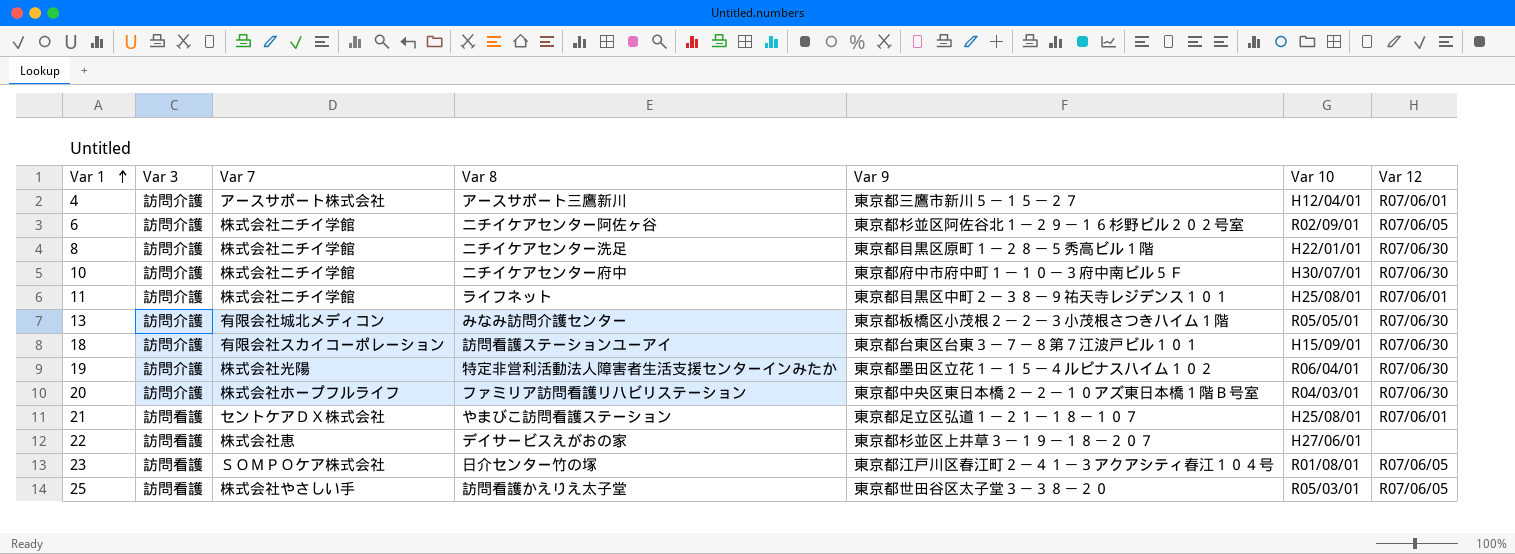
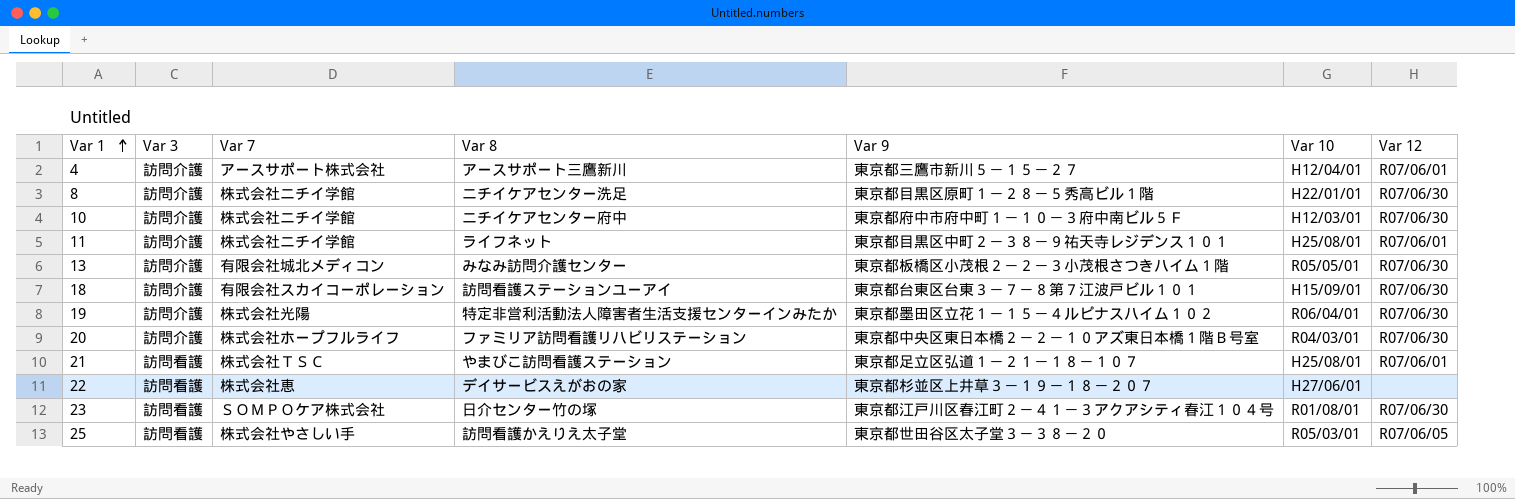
row 6: 訪問介護 | 株式会社ニチイ学館 | ニチイケアセンター阿佐ヶ谷 | 東京都杉並区阿佐谷北１－２９－１６杉野ビル２０２号室 | R02/09/01 | R07/06/05 -> none
10 | Var 10: H30/07/01 -> H12/03/01
21 | Var 7: セントケアＤＸ株式会社 -> 株式会社ＴＳＣ
23 | Var 12: R07/06/05 -> R07/06/30

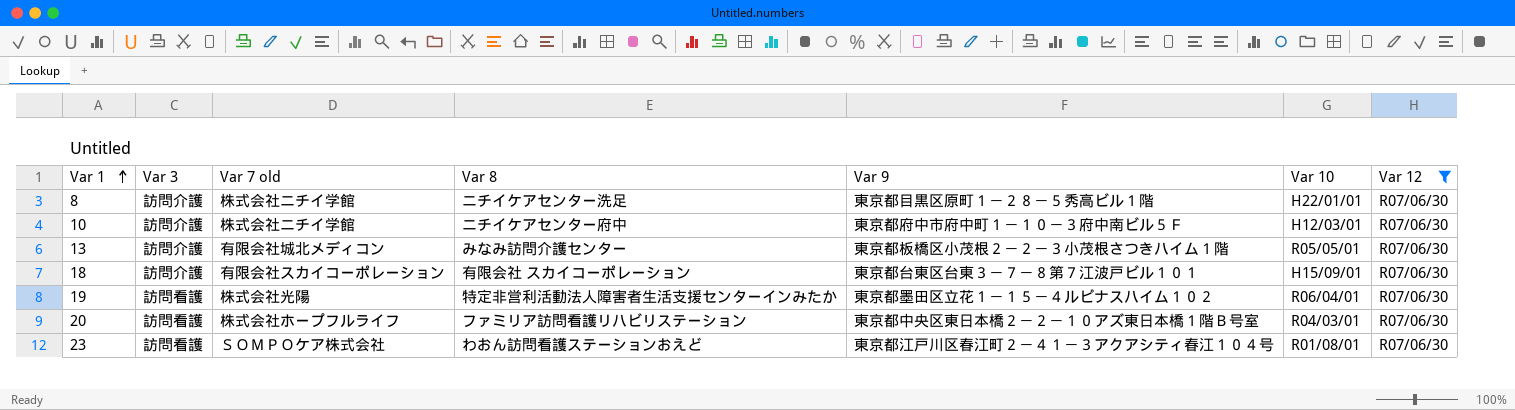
filter: none -> Var 12 = R07/06/30
column name: Var 7 -> Var 7 old
18 | Var 8: 訪問看護ステーションユーアイ -> 有限会社 スカイコーポレーション
19 | Var 3: 訪問介護 -> 訪問看護
20 | Var 3: 訪問介護 -> 訪問看護
23 | Var 8: 日介センター竹の塚 -> わおん訪問看護ステーションおえど

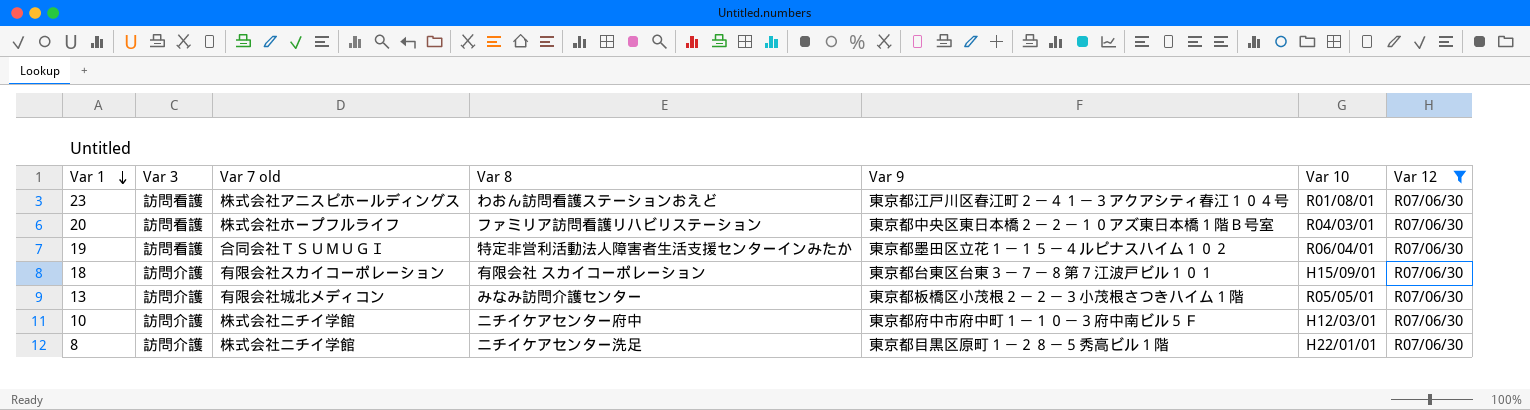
row order: Var 1 ascending -> Var 1 descending
23 | Var 7 old: ＳＯＭＰＯケア株式会社 -> 株式会社アニスピホールディングス
19 | Var 7 old: 株式会社光陽 -> 合同会社ＴＳＵＭＵＧＩ

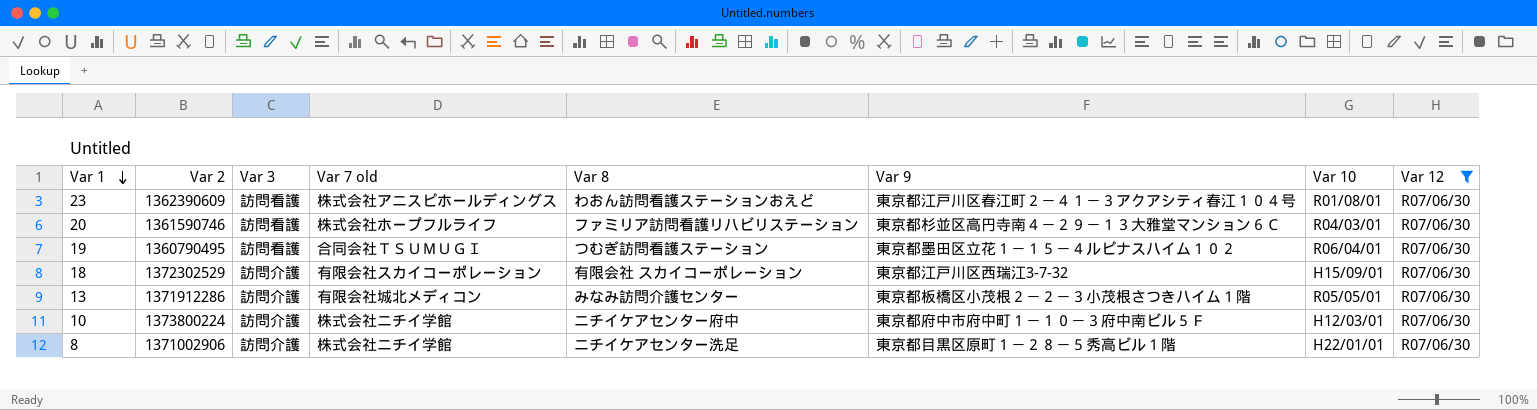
column Var 2 | position: none -> 2
20 | Var 9: 東京都中央区東日本橋２－２－１０アズ東日本橋１階Ｂ号室 -> 東京都杉並区高円寺南４－２９－１３大雅堂マンション６Ｃ
19 | Var 8: 特定非営利活動法人障害者生活支援センターインみたか -> つむぎ訪問看護ステーション
18 | Var 9: 東京都台東区台東３－７－８第７江波戸ビル１０１ -> 東京都江戸川区西瑞江3-7-32

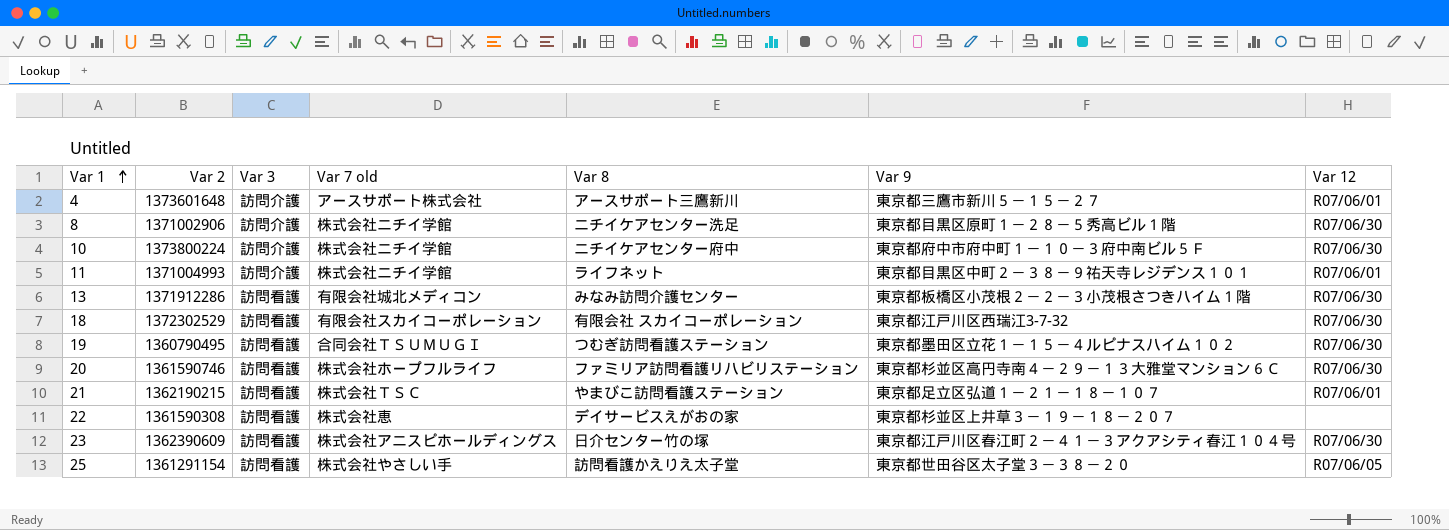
filter: Var 12 = R07/06/30 -> none
row order: Var 1 descending -> Var 1 ascending
column Var 10 | position: 7 -> none
13 | Var 3: 訪問介護 -> 訪問看護
18 | Var 3: 訪問介護 -> 訪問看護
23 | Var 8: わおん訪問看護ステーションおえど -> 日介センター竹の塚

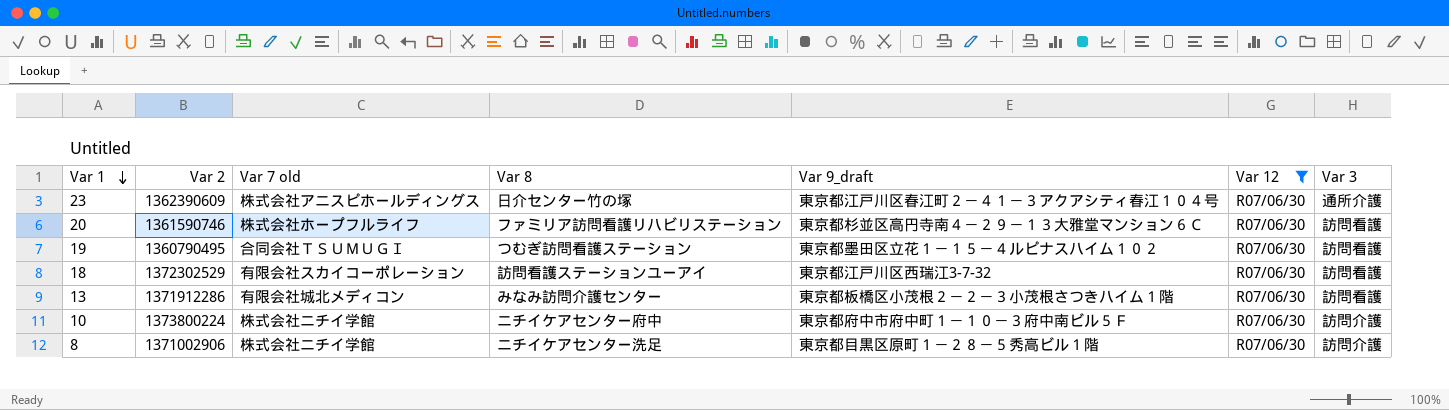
filter: none -> Var 12 = R07/06/30
row order: Var 1 ascending -> Var 1 descending
column name: Var 9 -> Var 9_draft
column Var 3 | position: 3 -> 7
23 | Var 3: 訪問看護 -> 通所介護
18 | Var 8: 有限会社 スカイコーポレーション -> 訪問看護ステーションユーアイ

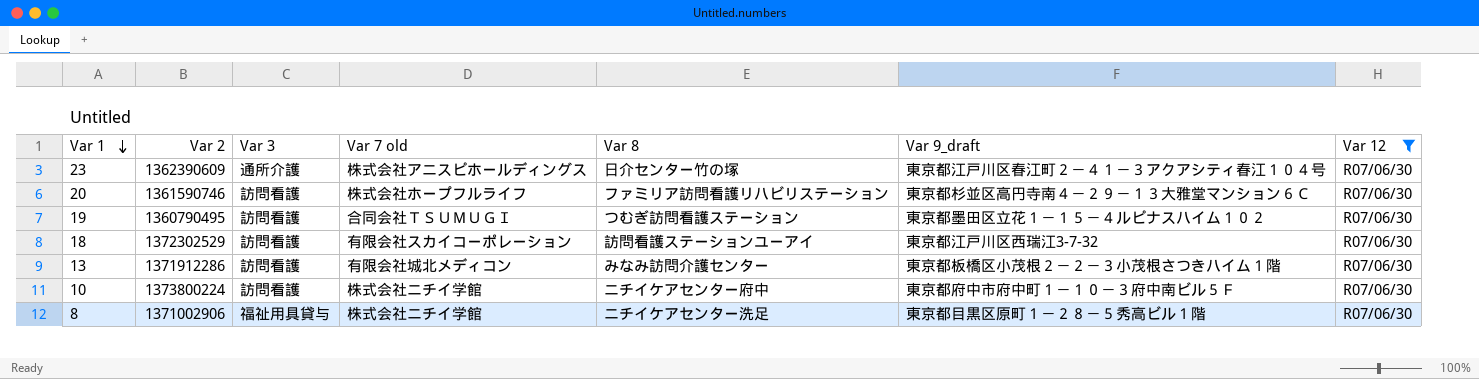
column Var 3 | position: 7 -> 3
10 | Var 3: 訪問介護 -> 訪問看護
8 | Var 3: 訪問介護 -> 福祉用具貸与

